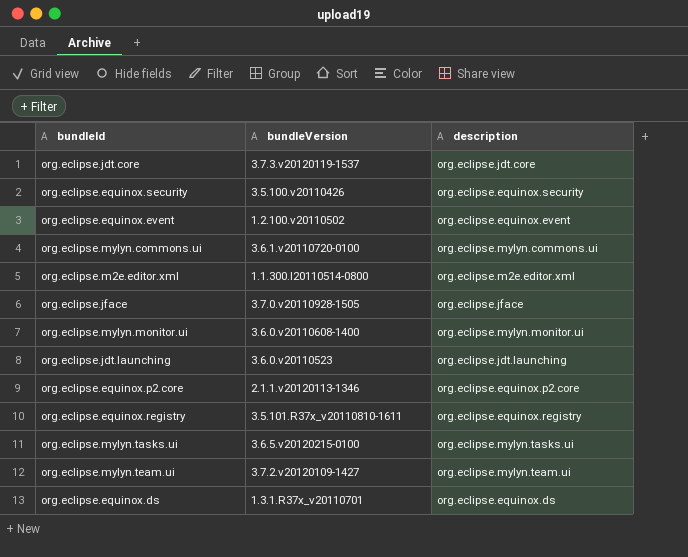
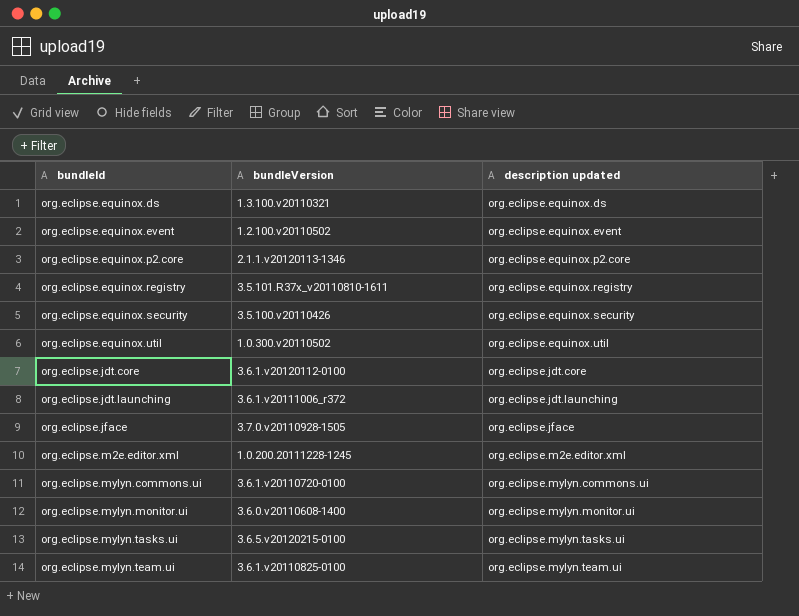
row order: none -> bundleId ascending
column name: description -> description updated
org.eclipse.equinox.ds | bundleVersion: 1.3.1.R37x_v20110701 -> 1.3.100.v20110321
row org.eclipse.equinox.util: none -> 1.0.300.v20110502 | org.eclipse.equinox.util
org.eclipse.jdt.core | bundleVersion: 3.7.3.v20120119-1537 -> 3.6.1.v20120112-0100
org.eclipse.jdt.launching | bundleVersion: 3.6.0.v20110523 -> 3.6.1.v20111006_r372
org.eclipse.m2e.editor.xml | bundleVersion: 1.1.300.I20110514-0800 -> 1.0.200.20111228-1245
org.eclipse.mylyn.team.ui | bundleVersion: 3.7.2.v20120109-1427 -> 3.6.1.v20110825-0100

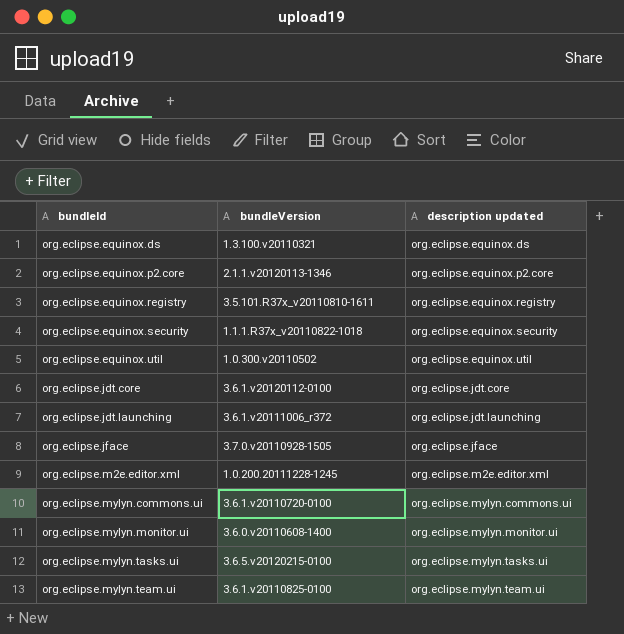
row org.eclipse.equinox.event: 1.2.100.v20110502 | org.eclipse.equinox.event -> none
org.eclipse.equinox.security | bundleVersion: 3.5.100.v20110426 -> 1.1.1.R37x_v20110822-1018

